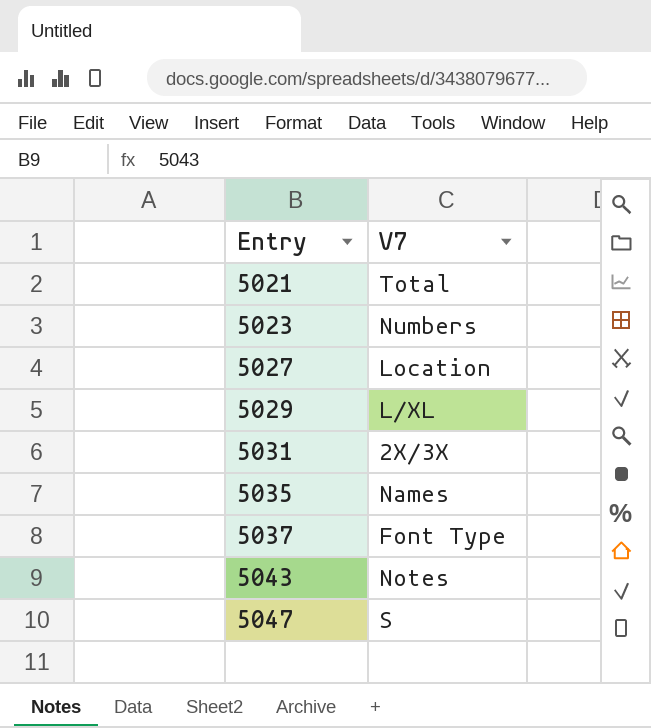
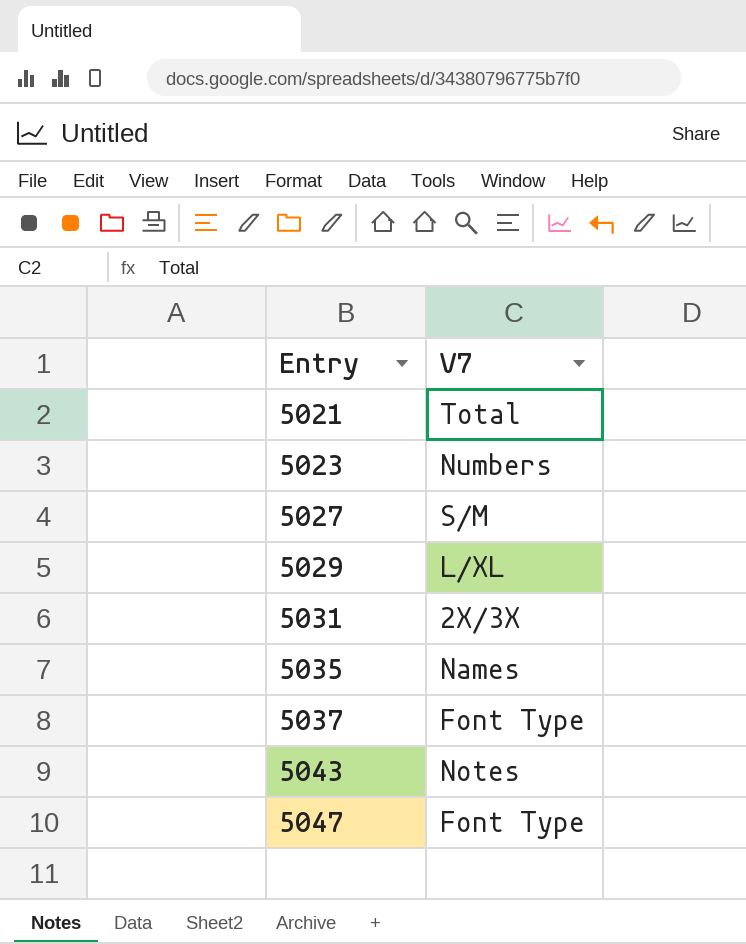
5027 | V7: Location -> S/M
5047 | V7: S -> Font Type

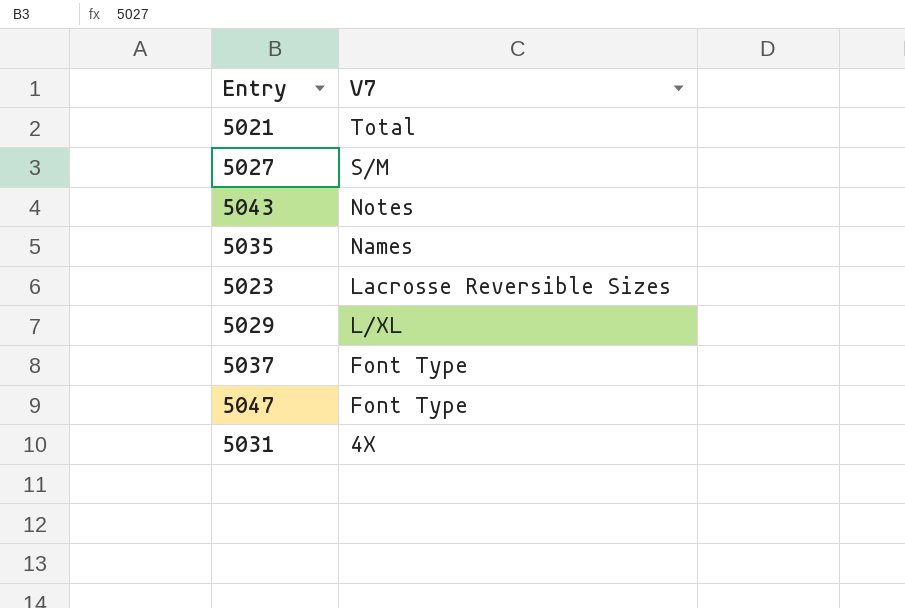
row order: Entry ascending -> V7 descending
5023 | V7: Numbers -> Lacrosse Reversible Sizes
5031 | V7: 2X/3X -> 4X

